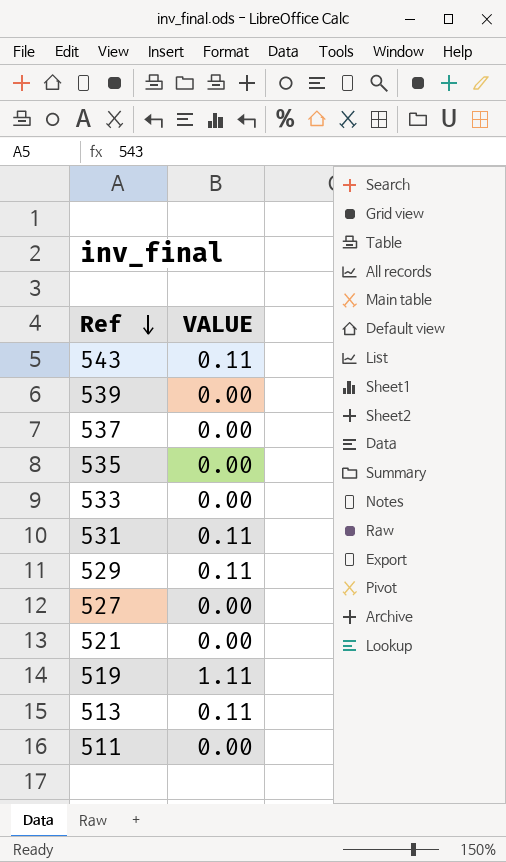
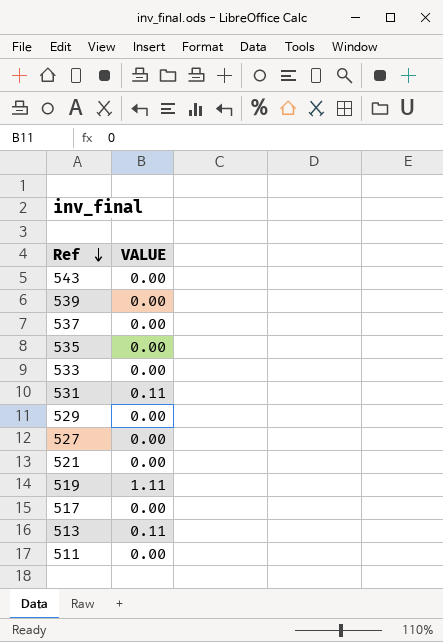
543 | VALUE: 0.11 -> 0.00
529 | VALUE: 0.11 -> 0.00
row 517: none -> 0.00

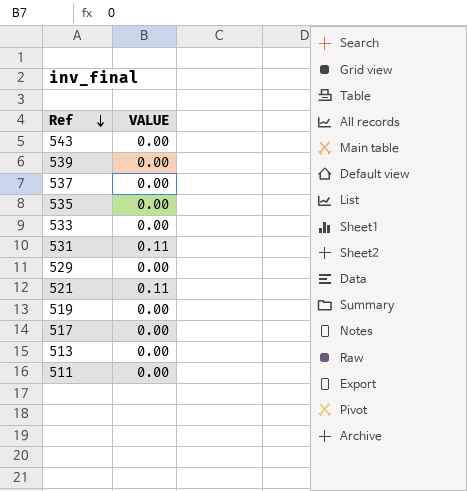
row 527: 0.00 -> none
521 | VALUE: 0.00 -> 0.11
519 | VALUE: 1.11 -> 0.00
513 | VALUE: 0.11 -> 0.00

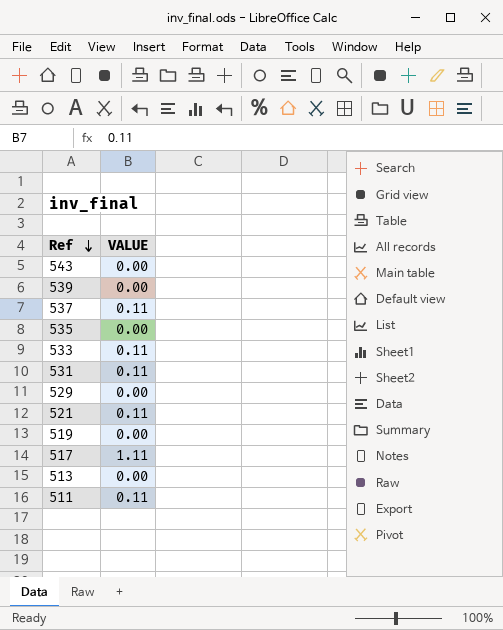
537 | VALUE: 0.00 -> 0.11
533 | VALUE: 0.00 -> 0.11
517 | VALUE: 0.00 -> 1.11
511 | VALUE: 0.00 -> 0.11

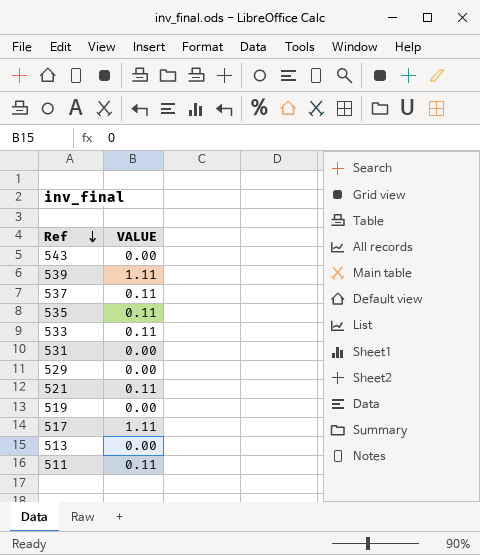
539 | VALUE: 0.00 -> 1.11
535 | VALUE: 0.00 -> 0.11
531 | VALUE: 0.11 -> 0.00

